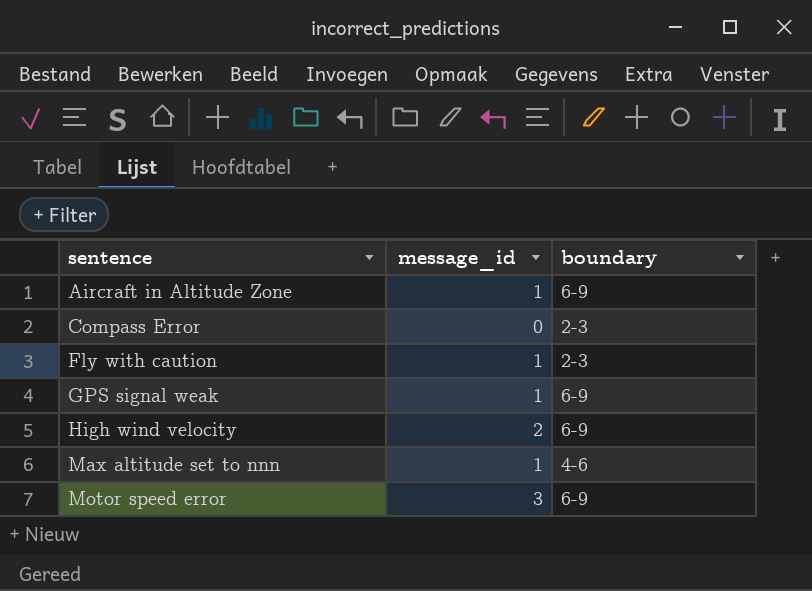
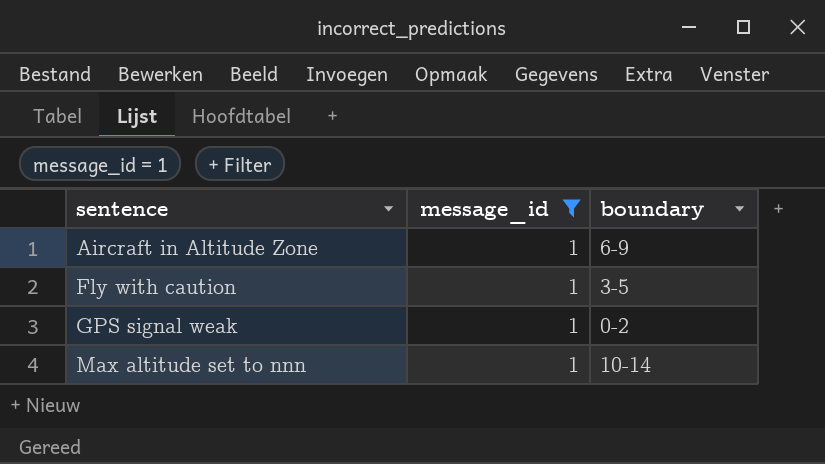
filter: none -> message_id = 1
Fly with caution | boundary: 2-3 -> 3-5
GPS signal weak | boundary: 6-9 -> 0-2
Max altitude set to nnn | boundary: 4-6 -> 10-14

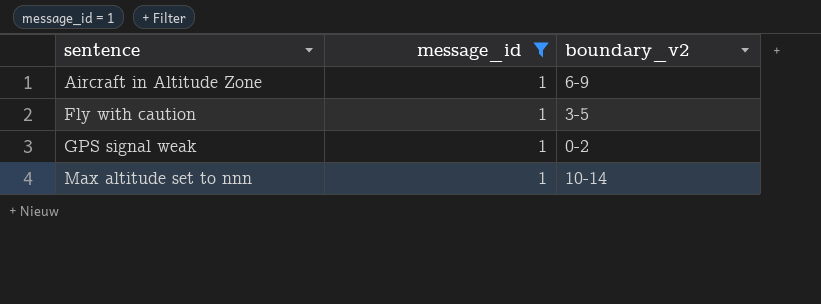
column name: boundary -> boundary_v2

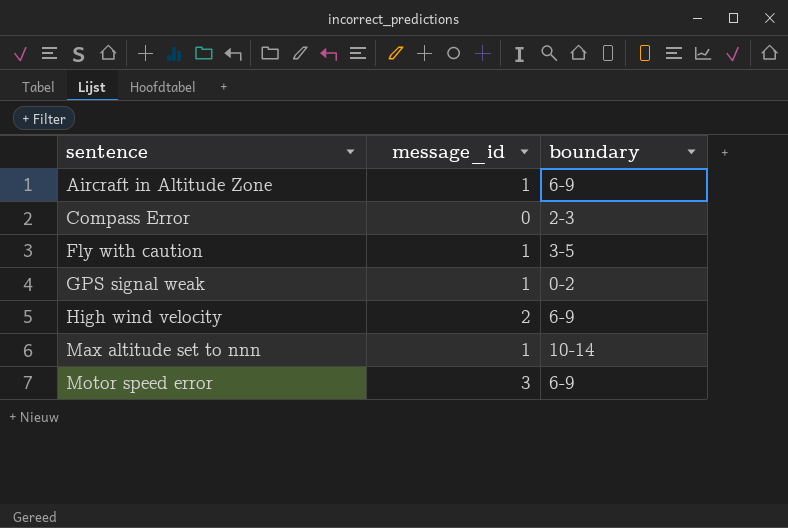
filter: message_id = 1 -> none
column name: boundary_v2 -> boundary

